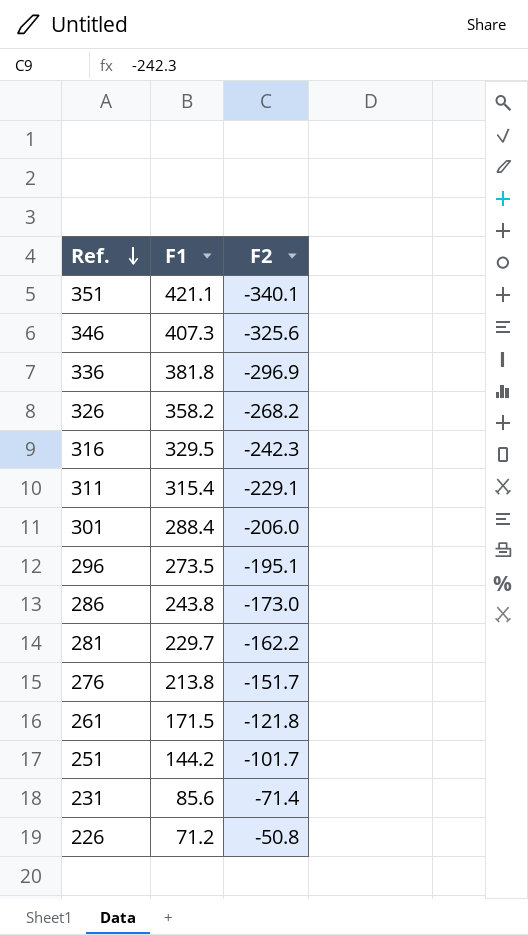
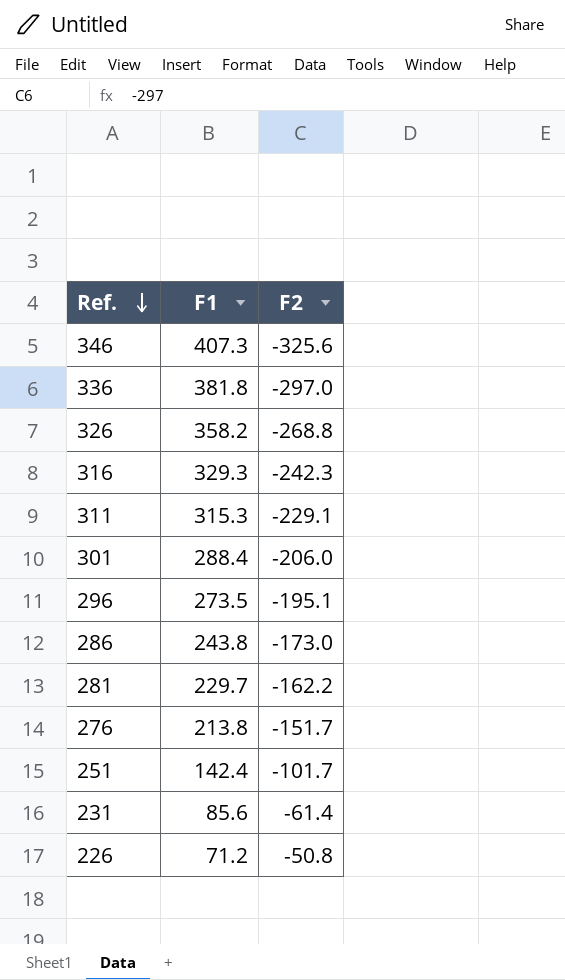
row 351: 421.1 | -340.1 -> none
row 261: 171.5 | -121.8 -> none
336 | F2: -296.9 -> -297.0
326 | F2: -268.2 -> -268.8
316 | F1: 329.5 -> 329.3
311 | F1: 315.4 -> 315.3
251 | F1: 144.2 -> 142.4
231 | F2: -71.4 -> -61.4

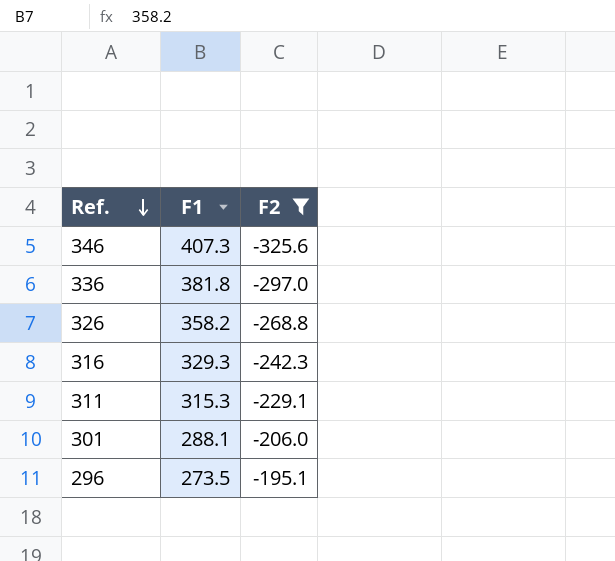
filter: none -> F2 <= -195.1
301 | F1: 288.4 -> 288.1

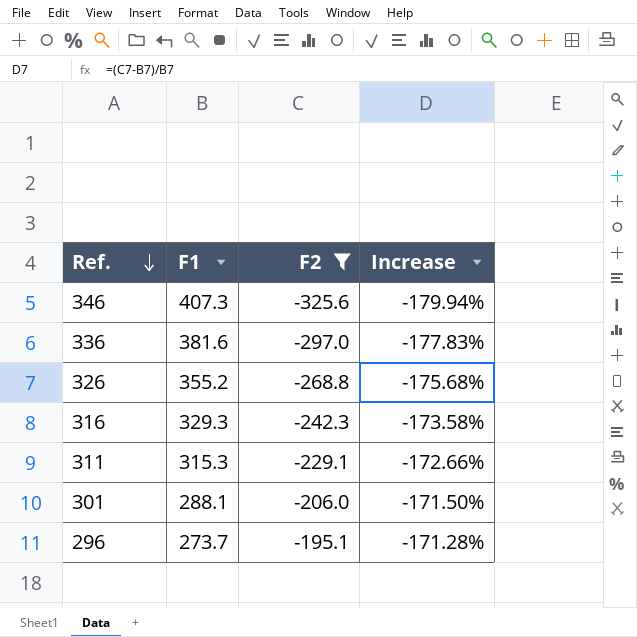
column Increase | formula: none -> ([F2] - [F1]) / [F1]
336 | F1: 381.8 -> 381.6
326 | F1: 358.2 -> 355.2
296 | F1: 273.5 -> 273.7

